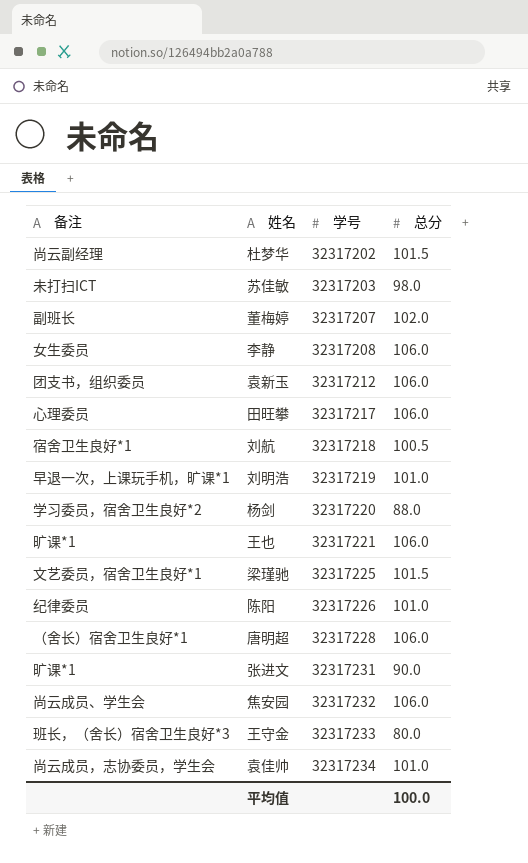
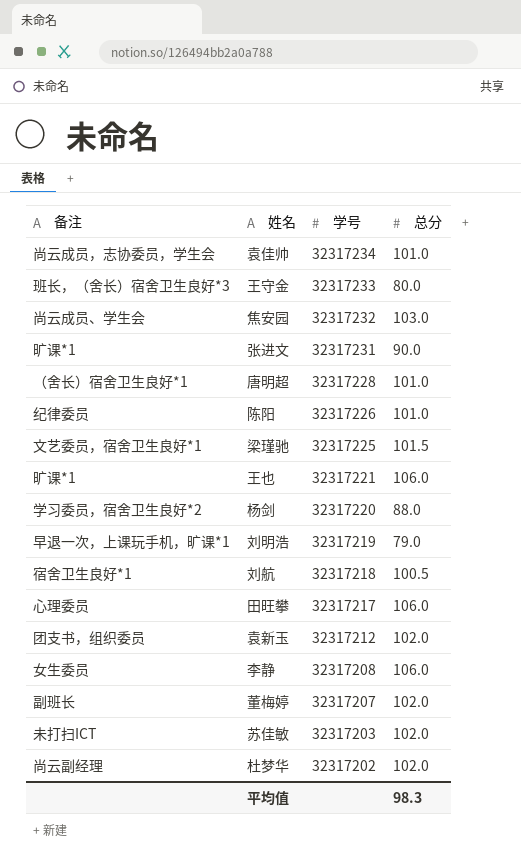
row order: 学号 ascending -> 学号 descending
焦安园 | 总分: 106.0 -> 103.0
唐明超 | 总分: 106.0 -> 101.0
刘明浩 | 总分: 101.0 -> 79.0
袁新玉 | 总分: 106.0 -> 102.0
苏佳敏 | 总分: 98.0 -> 102.0
杜梦华 | 总分: 101.5 -> 102.0
平均值 | 总分: 100.0 -> 98.3

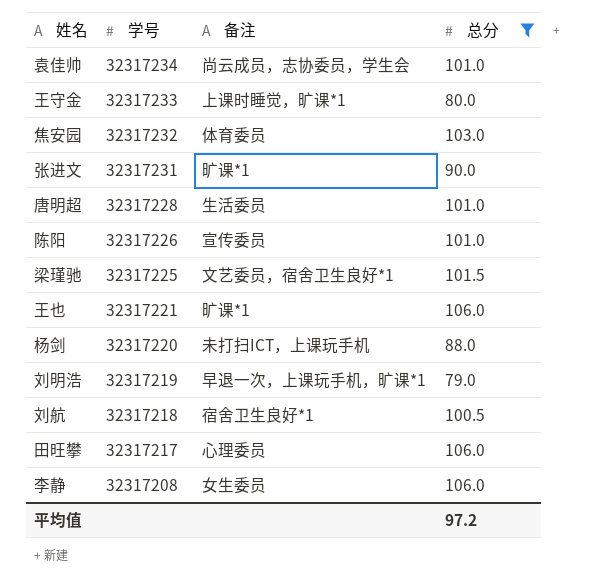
filter: none -> 总分 != 102.0
column 备注 | position: 1 -> 3
王守金 | 备注: 班长，（舍长）宿舍卫生良好*3 -> 上课时睡觉，旷课*1
焦安园 | 备注: 尚云成员、学生会 -> 体育委员
唐明超 | 备注: （舍长）宿舍卫生良好*1 -> 生活委员
陈阳 | 备注: 纪律委员 -> 宣传委员
杨剑 | 备注: 学习委员，宿舍卫生良好*2 -> 未打扫ICT，上课玩手机
平均值 | 总分: 98.3 -> 97.2

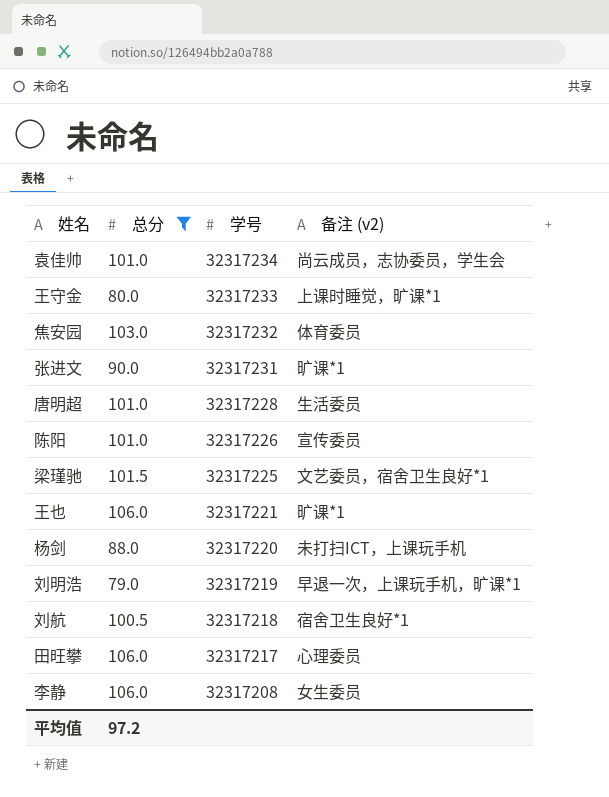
column 总分 | position: 4 -> 2
column name: 备注 -> 备注 (v2)

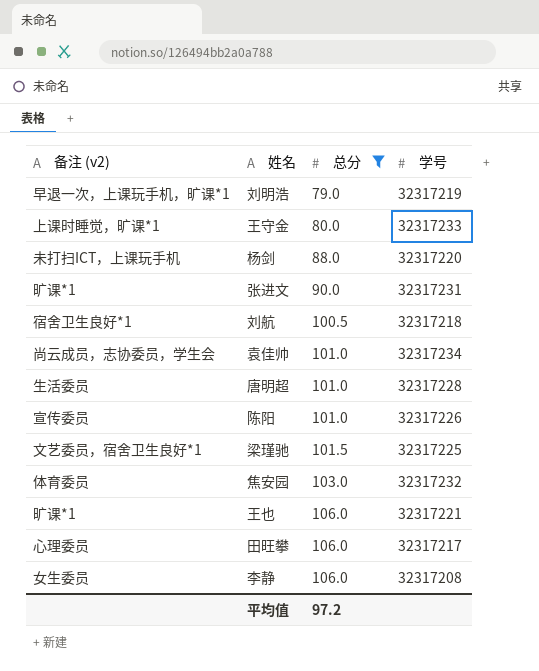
row order: 学号 descending -> 总分 ascending
column 备注 (v2) | position: 4 -> 1

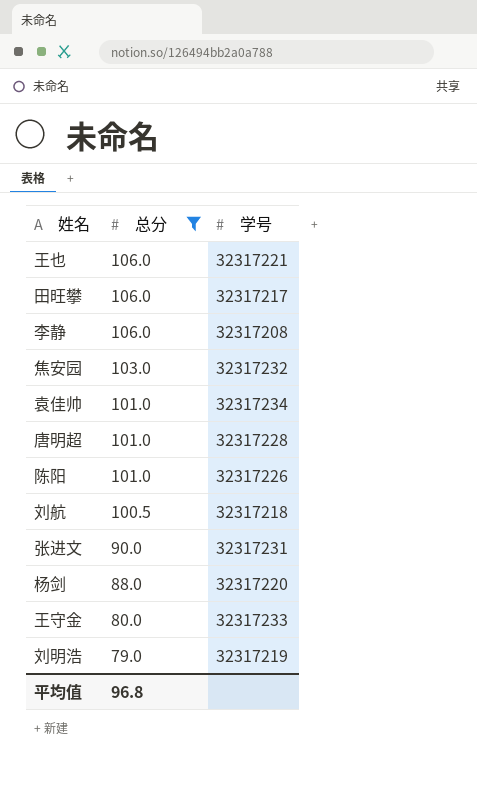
row order: 总分 ascending -> 总分 descending
column 备注 (v2) | position: 1 -> none
row 梁瑾驰: 文艺委员，宿舍卫生良好*1 | 101.5 | 32317225 -> none
平均值 | 总分: 97.2 -> 96.8

